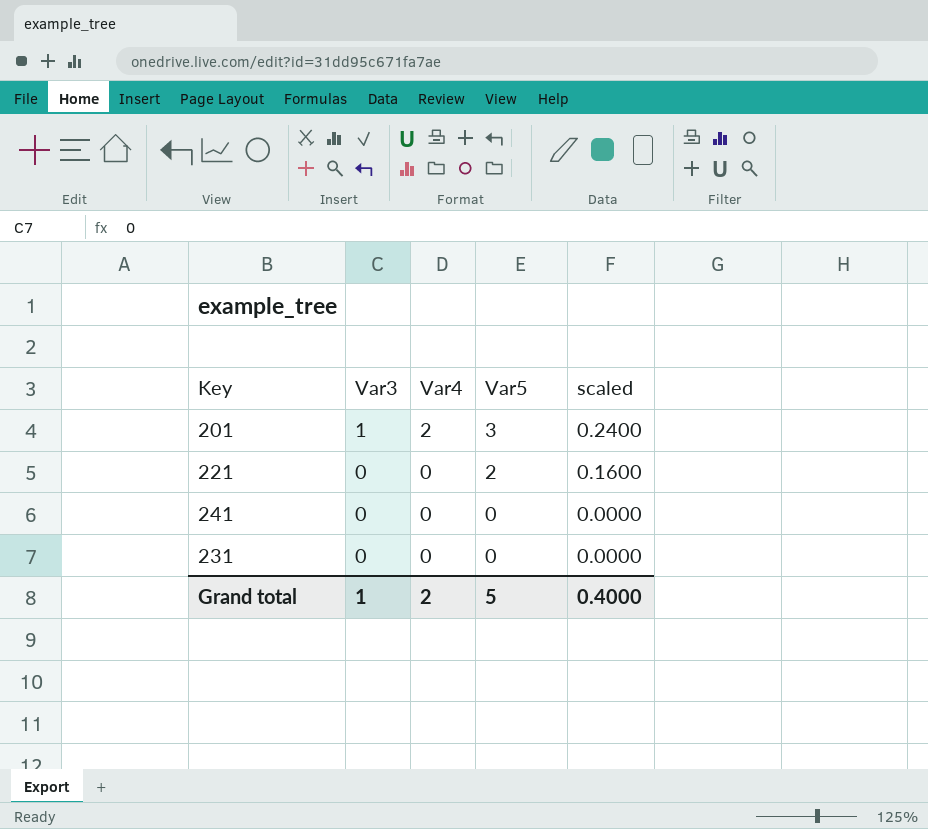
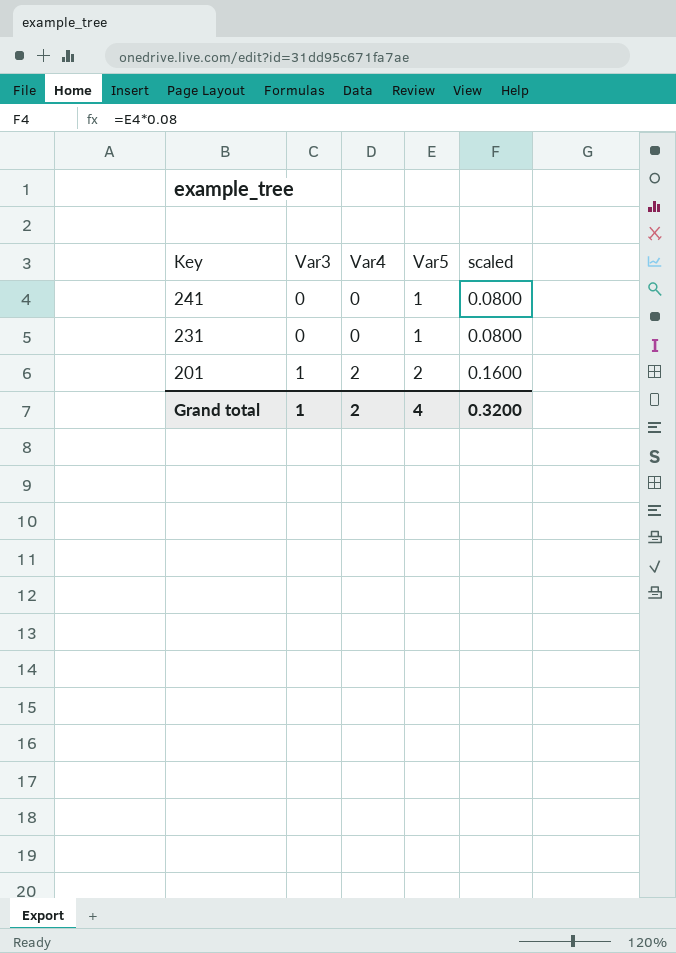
row order: Var3 descending -> Key descending
row 221: 0 | 0 | 2 | 0.1600 -> none
241 | Var5: 0 -> 1
241 | scaled: 0.0000 -> 0.0800
231 | Var5: 0 -> 1
231 | scaled: 0.0000 -> 0.0800
201 | Var5: 3 -> 2
201 | scaled: 0.2400 -> 0.1600
Grand total | Var5: 5 -> 4
Grand total | scaled: 0.4000 -> 0.3200

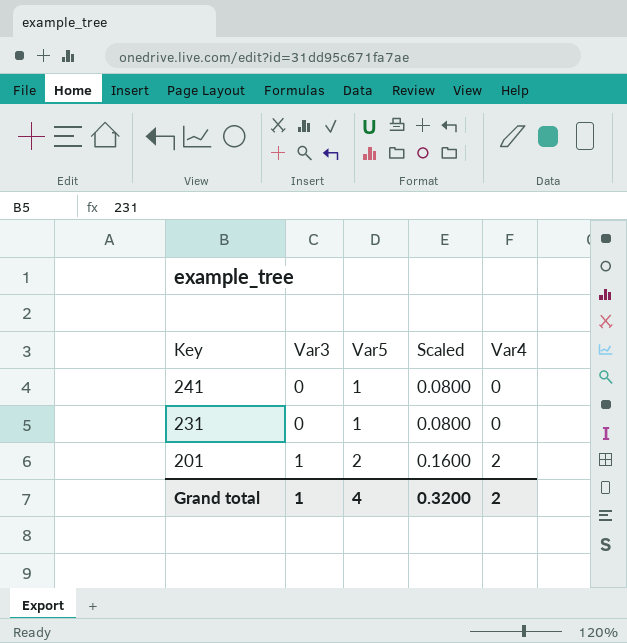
column name: scaled -> Scaled
column Var4 | position: 3 -> 5

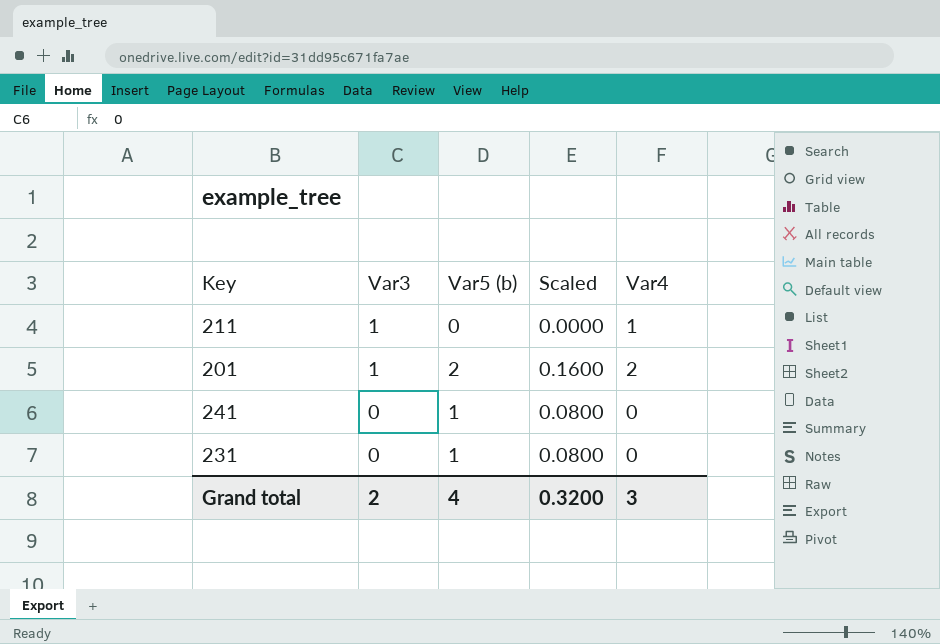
row order: Key descending -> Var3 descending
column name: Var5 -> Var5 (b)
row 211: none -> 1 | 0 | 0.0000 | 1
Grand total | Var3: 1 -> 2
Grand total | Var4: 2 -> 3

